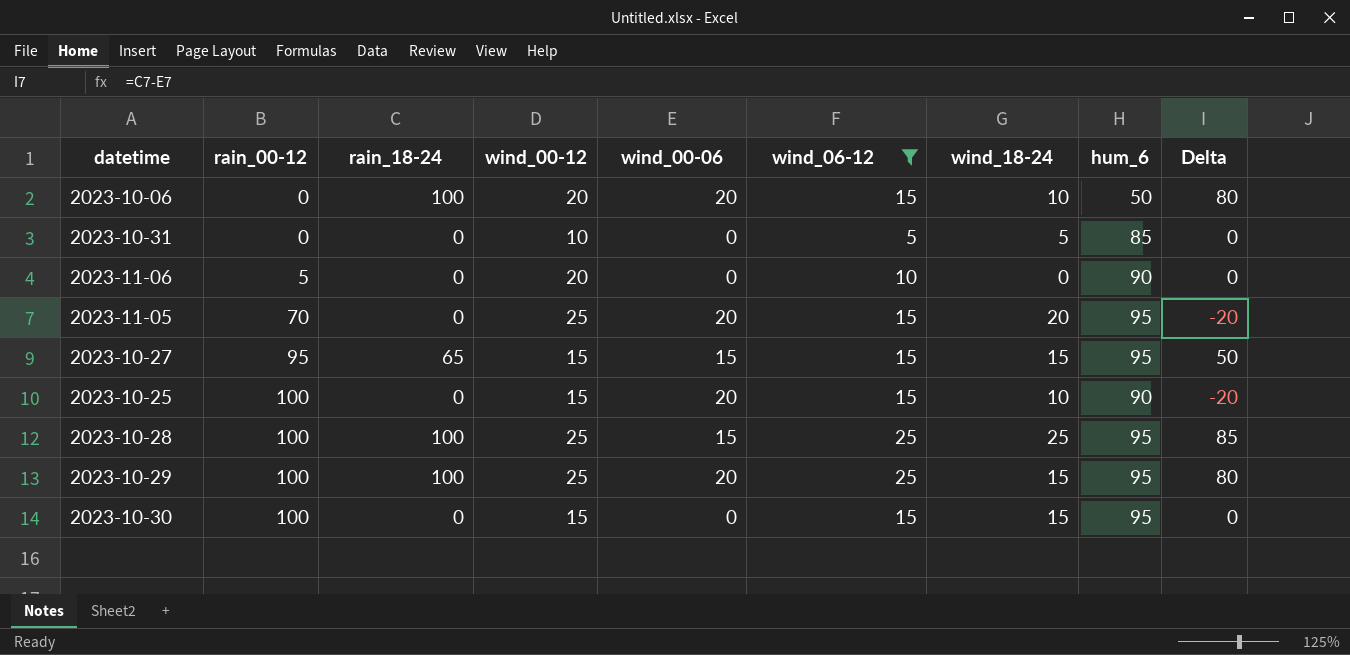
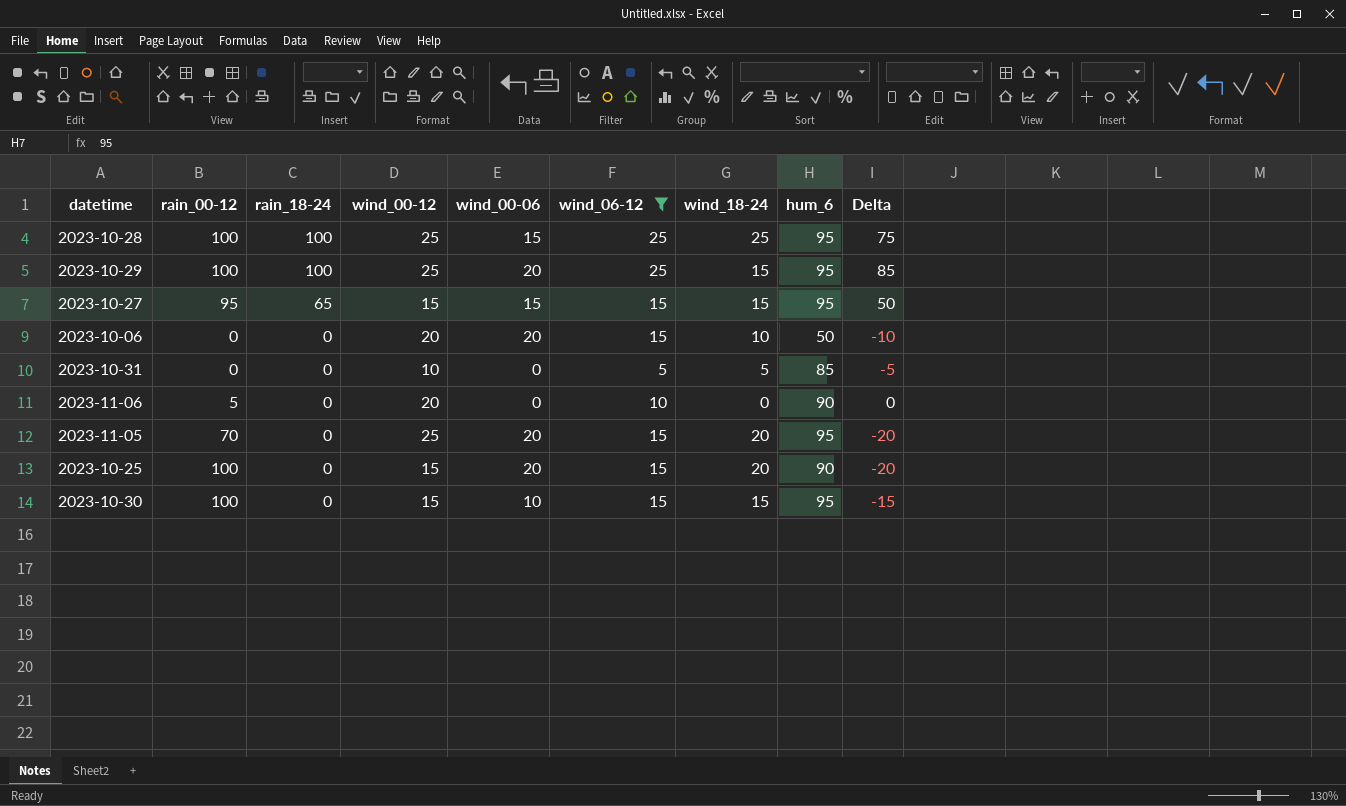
row order: rain_00-12 ascending -> rain_18-24 descending
column Delta | formula: [rain_18-24] - [wind_00-06] -> [rain_18-24] - [wind_18-24]
2023-10-06 | rain_18-24: 100 -> 0
2023-10-25 | wind_18-24: 10 -> 20
2023-10-30 | wind_00-06: 0 -> 10

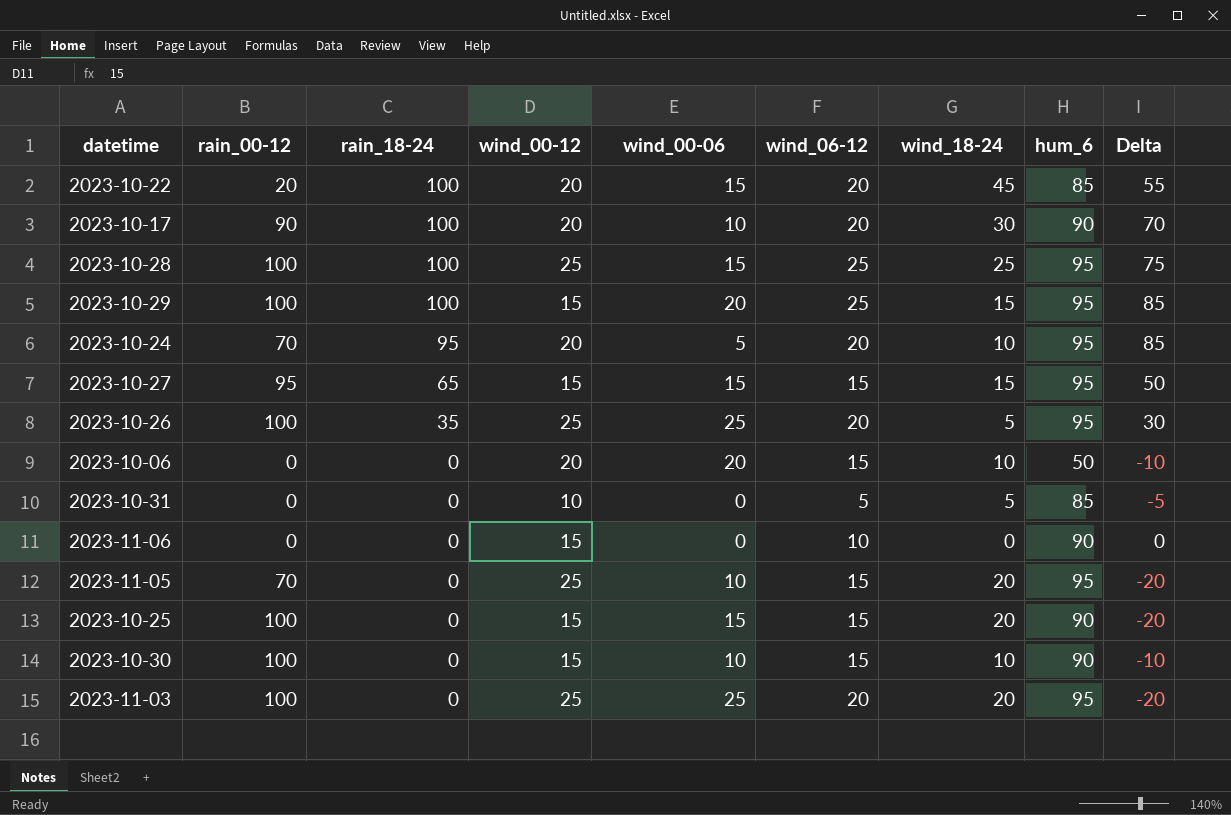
filter: wind_06-12 != 20 -> none
2023-10-29 | wind_00-12: 25 -> 15
2023-11-06 | rain_00-12: 5 -> 0
2023-11-06 | wind_00-12: 20 -> 15
2023-11-05 | wind_00-06: 20 -> 10
2023-10-25 | wind_00-06: 20 -> 15
2023-10-30 | wind_18-24: 15 -> 10
2023-10-30 | hum_6: 95 -> 90
2023-10-30 | Delta: -15 -> -10

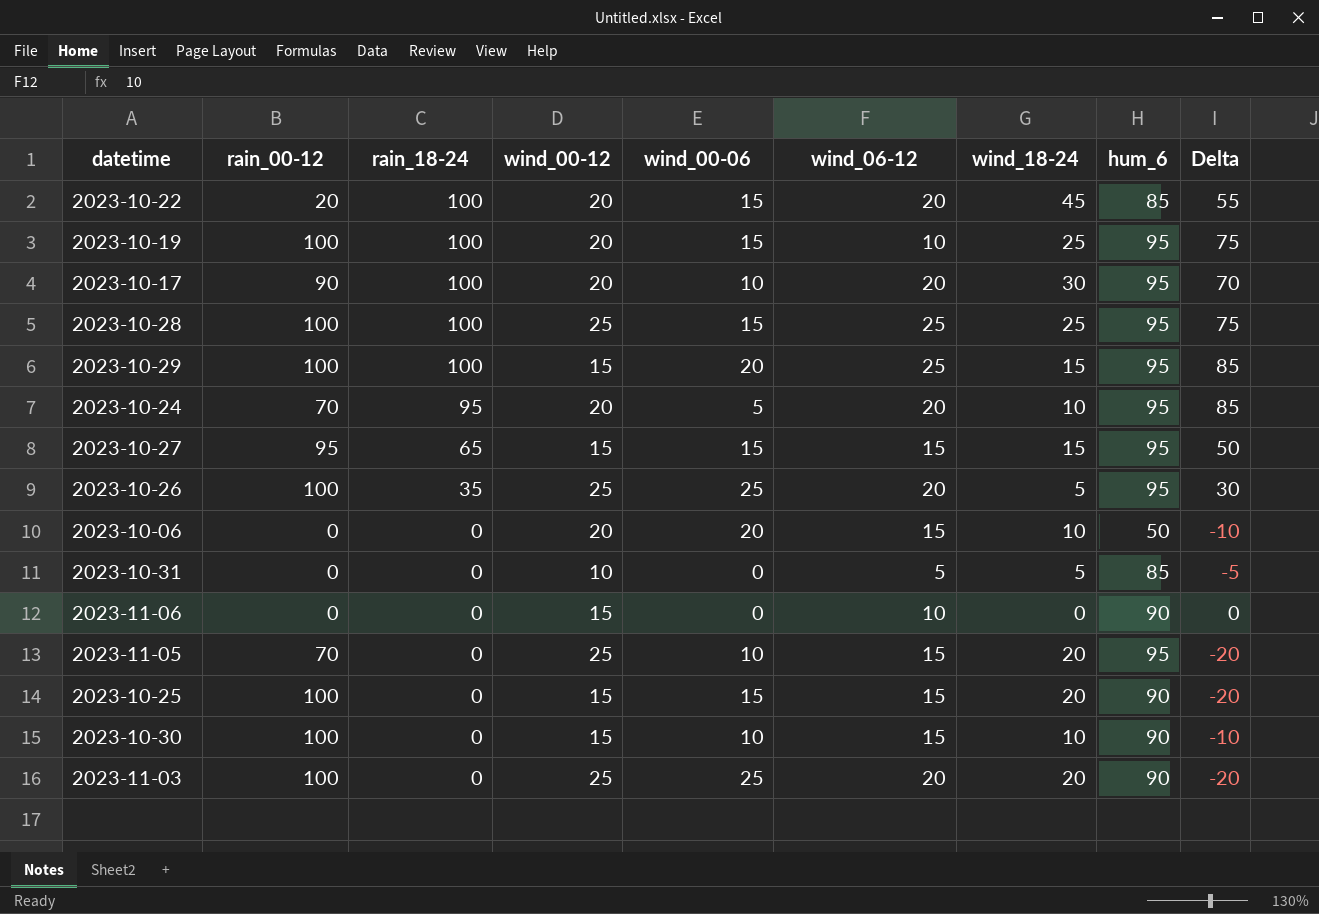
row 2023-10-19: none -> 100 | 100 | 20 | 15 | 10 | 25 | 95 | 75
2023-10-17 | hum_6: 90 -> 95
2023-11-03 | hum_6: 95 -> 90

